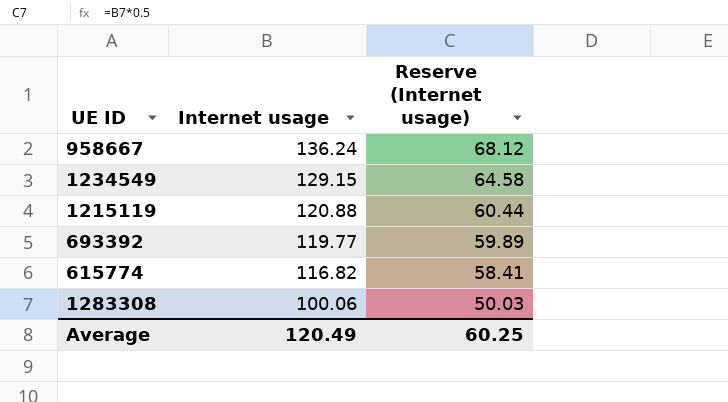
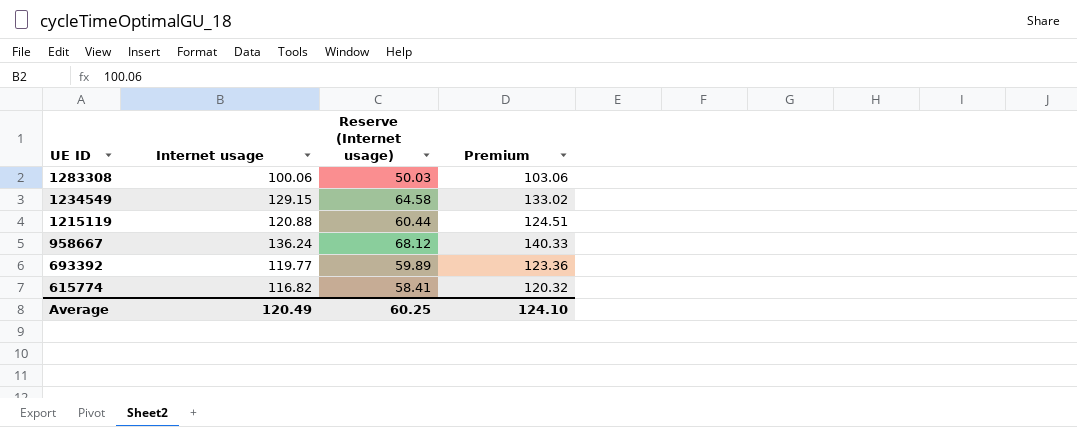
row order: Internet usage descending -> UE ID descending
column Premium | formula: none -> [Internet usage] * 1.03

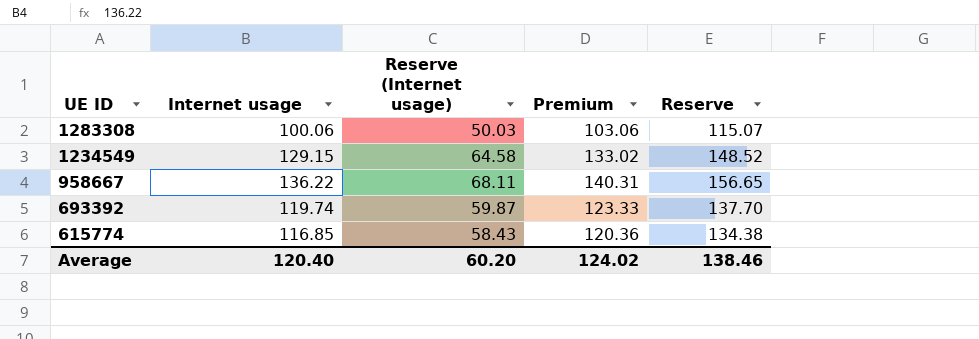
column Reserve | formula: none -> [Internet usage] * 1.15
row 1215119: 120.88 | 60.44 | 124.51 -> none
958667 | Internet usage: 136.24 -> 136.22
958667 | Reserve (Internet usage): 68.12 -> 68.11
958667 | Premium: 140.33 -> 140.31
693392 | Internet usage: 119.77 -> 119.74
693392 | Reserve (Internet usage): 59.89 -> 59.87
693392 | Premium: 123.36 -> 123.33
615774 | Internet usage: 116.82 -> 116.85
615774 | Reserve (Internet usage): 58.41 -> 58.43
615774 | Premium: 120.32 -> 120.36
Average | Internet usage: 120.49 -> 120.40
Average | Reserve (Internet usage): 60.25 -> 60.20
Average | Premium: 124.10 -> 124.02

